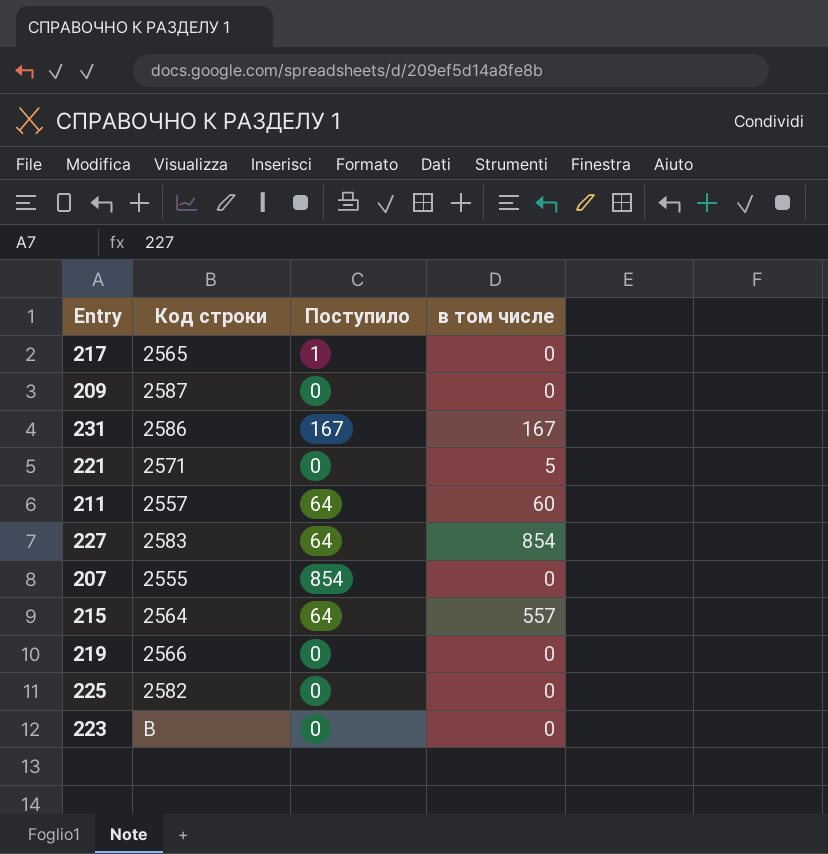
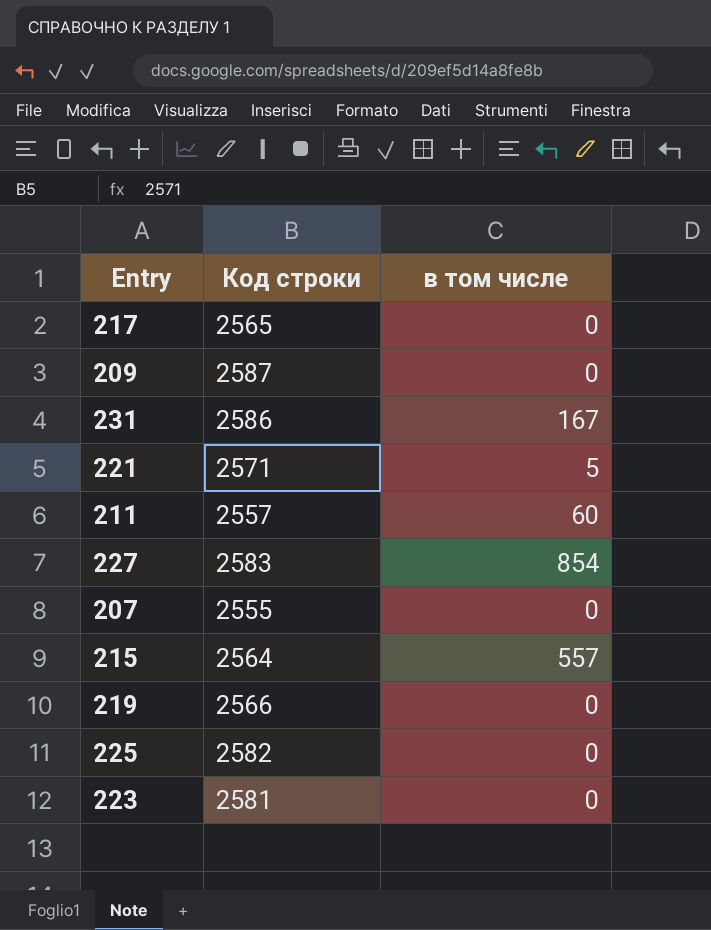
column Поступило | position: 3 -> none
223 | Код строки: В -> 2581

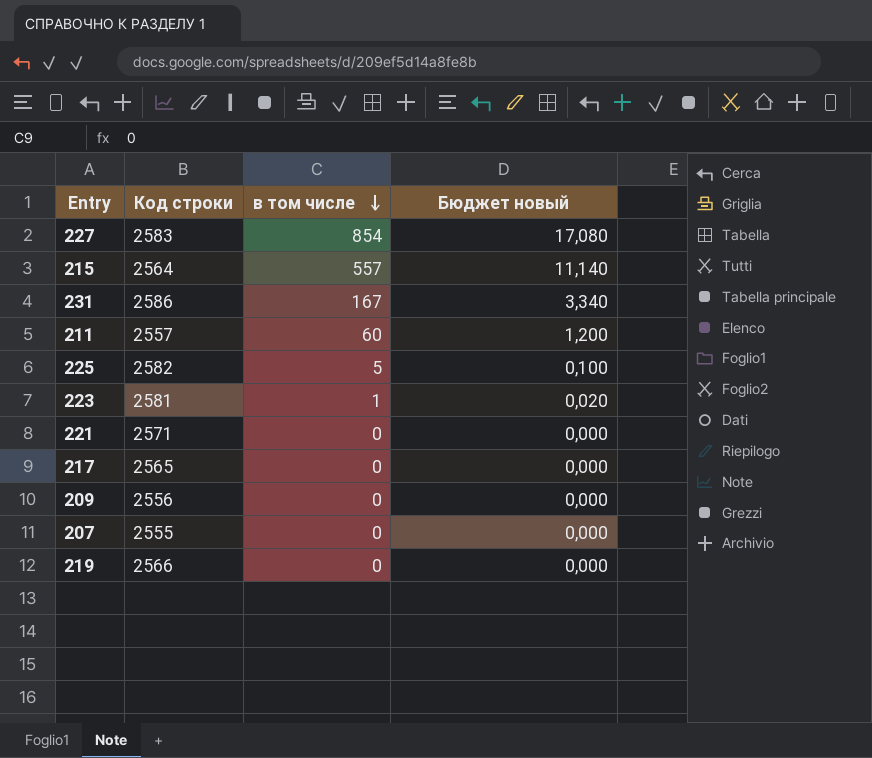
row order: none -> в том числе descending
column Бюджет новый | formula: none -> [в том числе] * 0,02
225 | в том числе: 0 -> 5
223 | в том числе: 0 -> 1
221 | в том числе: 5 -> 0
209 | Код строки: 2587 -> 2556

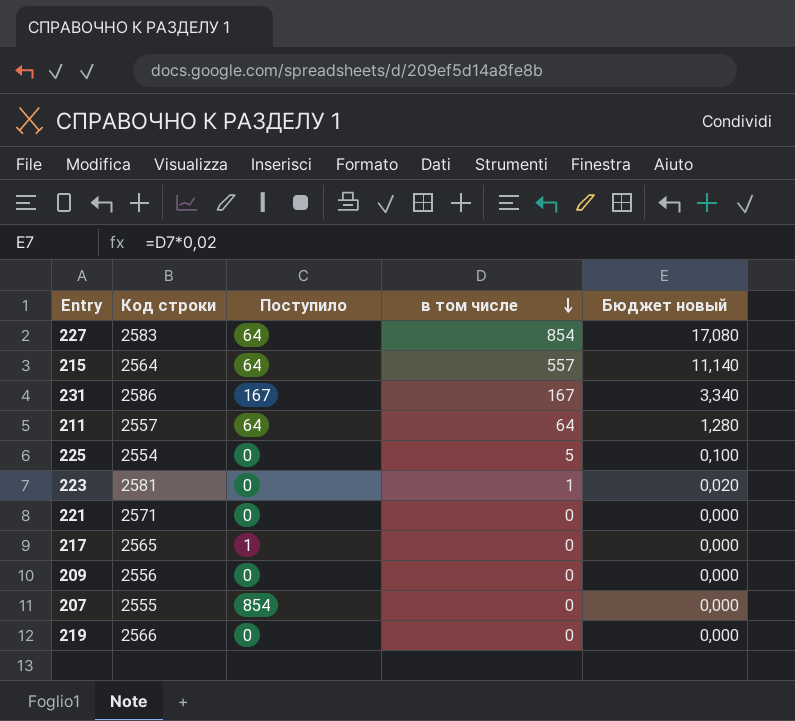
column Поступило | position: none -> 3
211 | в том числе: 60 -> 64
211 | Бюджет новый: 1,200 -> 1,280
225 | Код строки: 2582 -> 2554

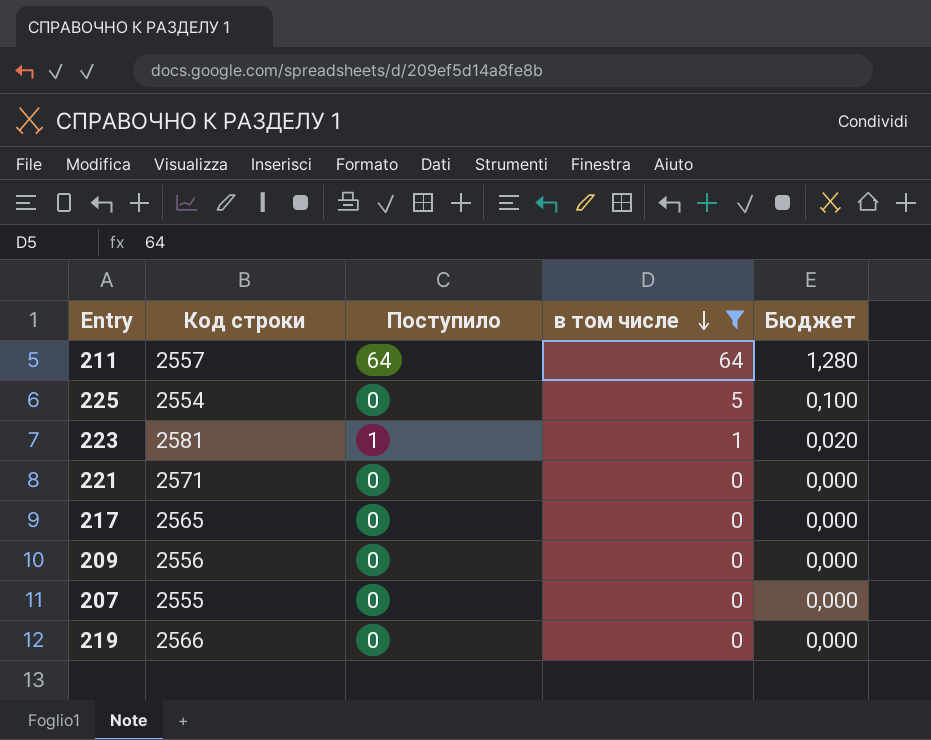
filter: none -> в том числе <= 64
column name: Бюджет новый -> Бюджет
223 | Поступило: 0 -> 1
217 | Поступило: 1 -> 0
207 | Поступило: 854 -> 0

